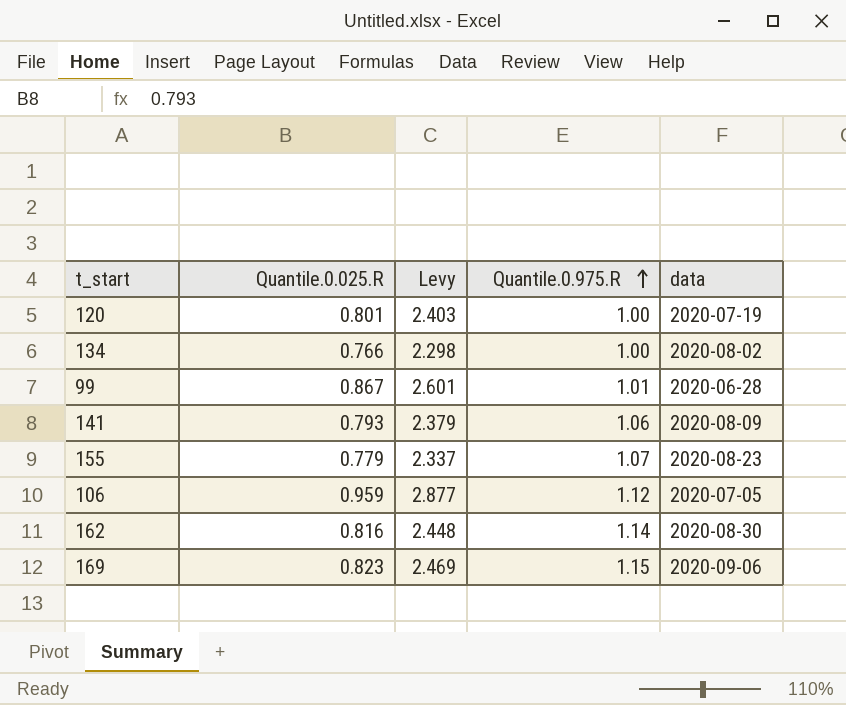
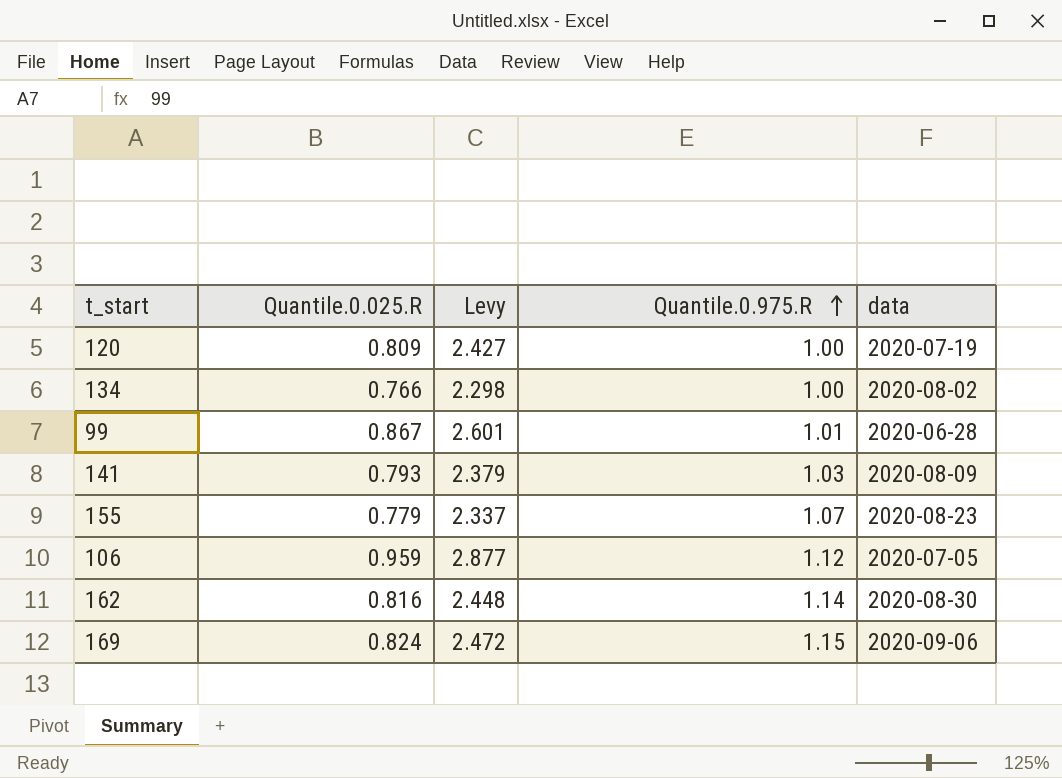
120 | Quantile.0.025.R: 0.801 -> 0.809
120 | Levy: 2.403 -> 2.427
141 | Quantile.0.975.R: 1.06 -> 1.03
169 | Quantile.0.025.R: 0.823 -> 0.824
169 | Levy: 2.469 -> 2.472

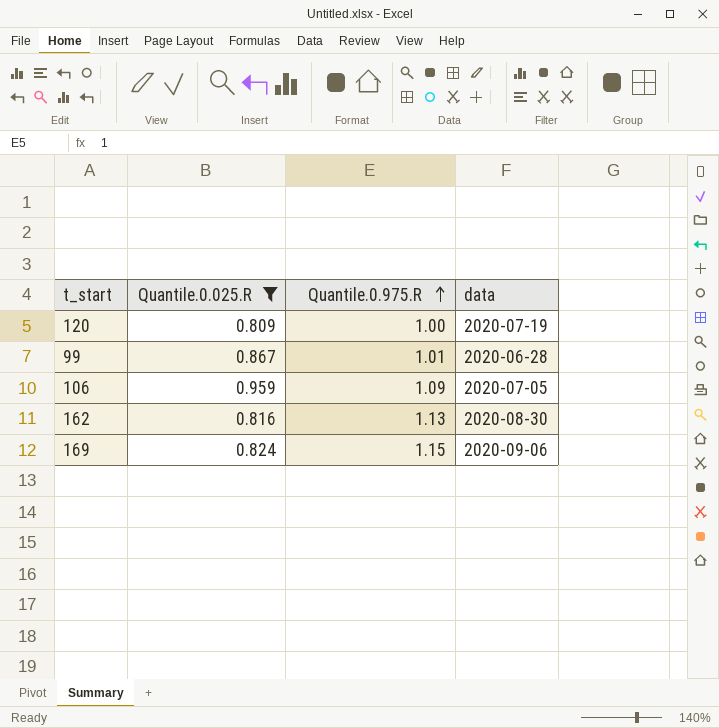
filter: none -> Quantile.0.025.R >= 0.809
column Levy | formula: [Quantile.0.025.R] * 3 -> none
106 | Quantile.0.975.R: 1.12 -> 1.09
162 | Quantile.0.975.R: 1.14 -> 1.13

